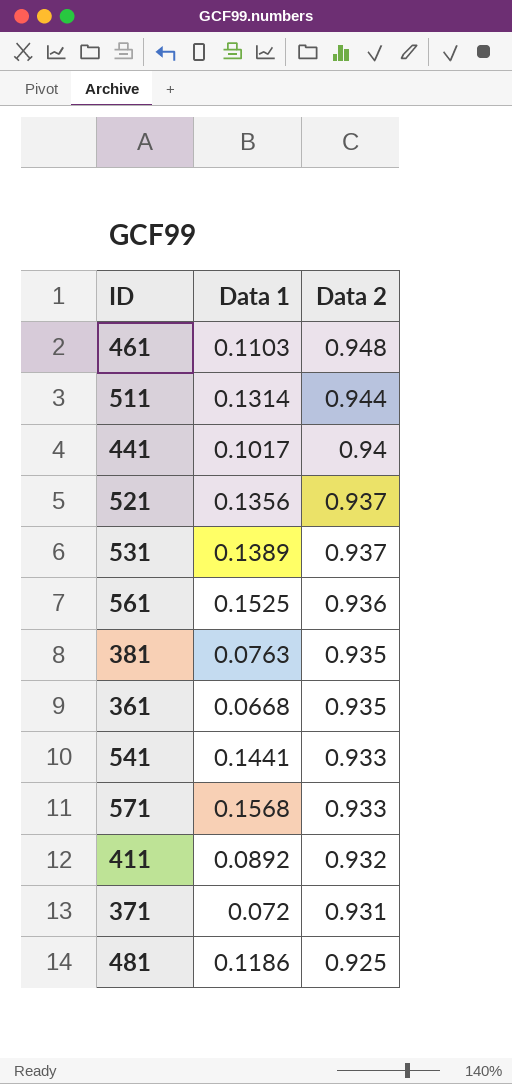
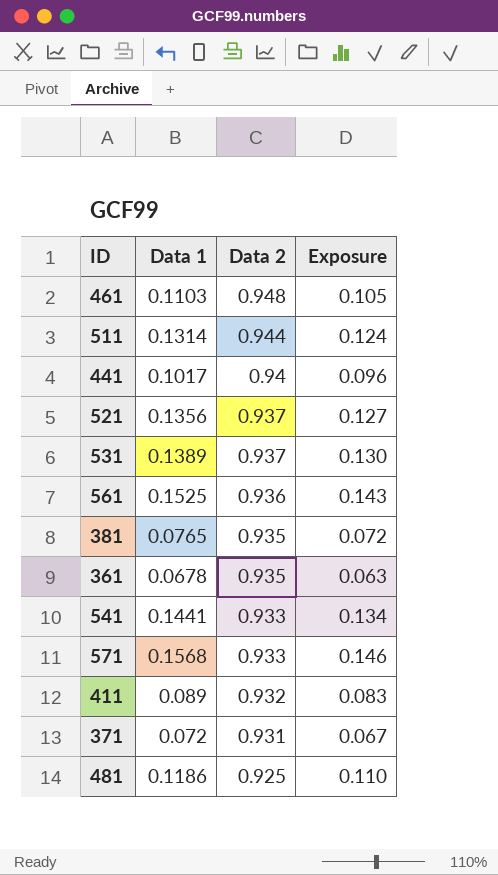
column Exposure | formula: none -> [Data 1] * [Data 2]
381 | Data 1: 0.0763 -> 0.0765
361 | Data 1: 0.0668 -> 0.0678
411 | Data 1: 0.0892 -> 0.089

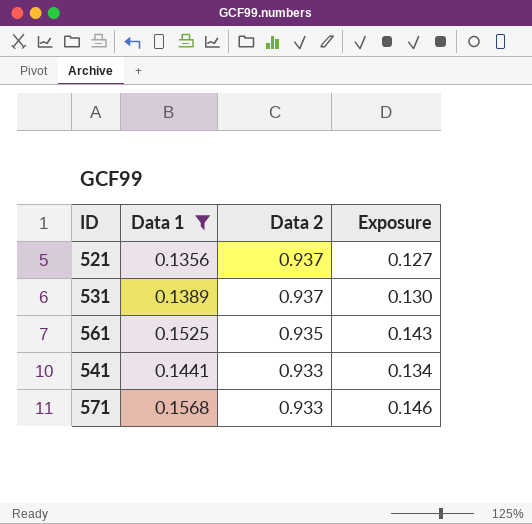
filter: none -> Data 1 >= 0.1356
561 | Data 2: 0.936 -> 0.935

